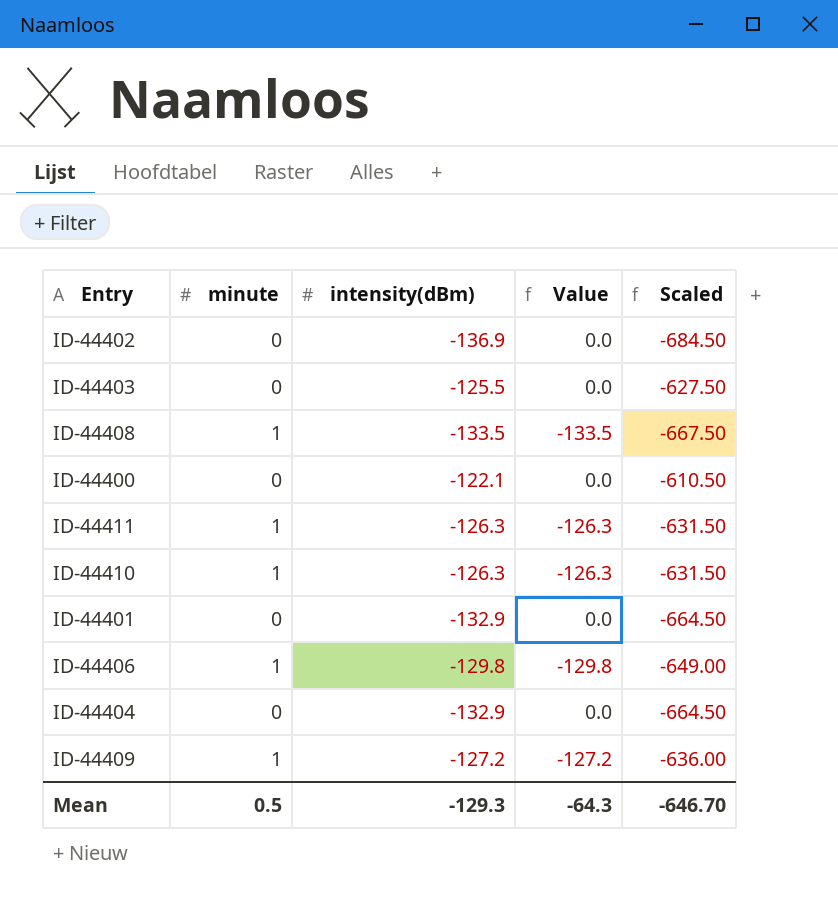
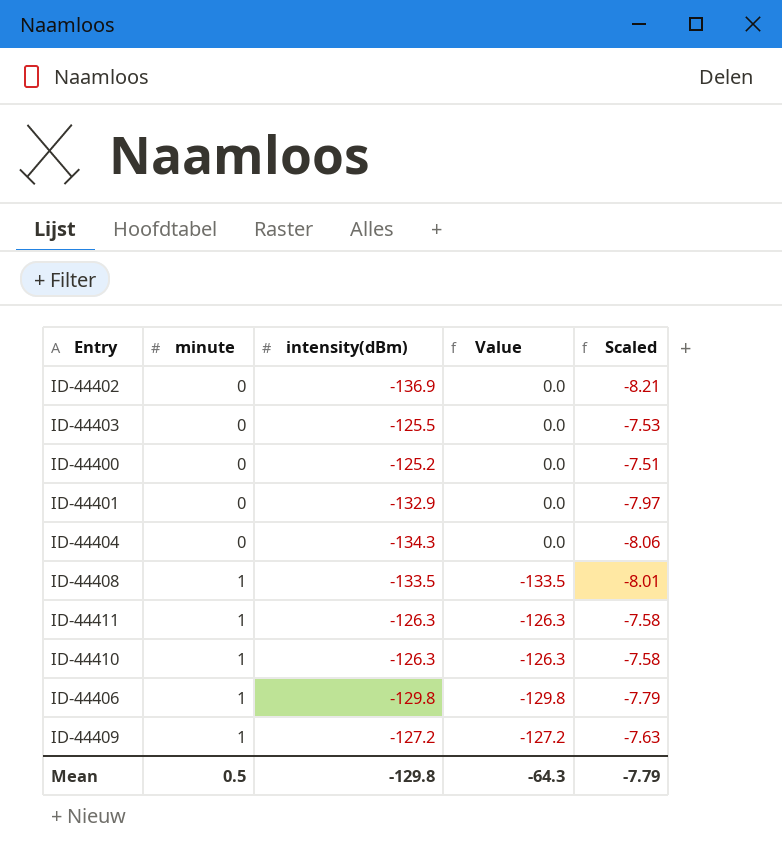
row order: none -> minute ascending
column Scaled | formula: [intensity(dBm)] * 5 -> [intensity(dBm)] * 0.06
ID-44400 | intensity(dBm): -122.1 -> -125.2
ID-44404 | intensity(dBm): -132.9 -> -134.3
Mean | intensity(dBm): -129.3 -> -129.8
Mean | Scaled: -646.70 -> -7.79

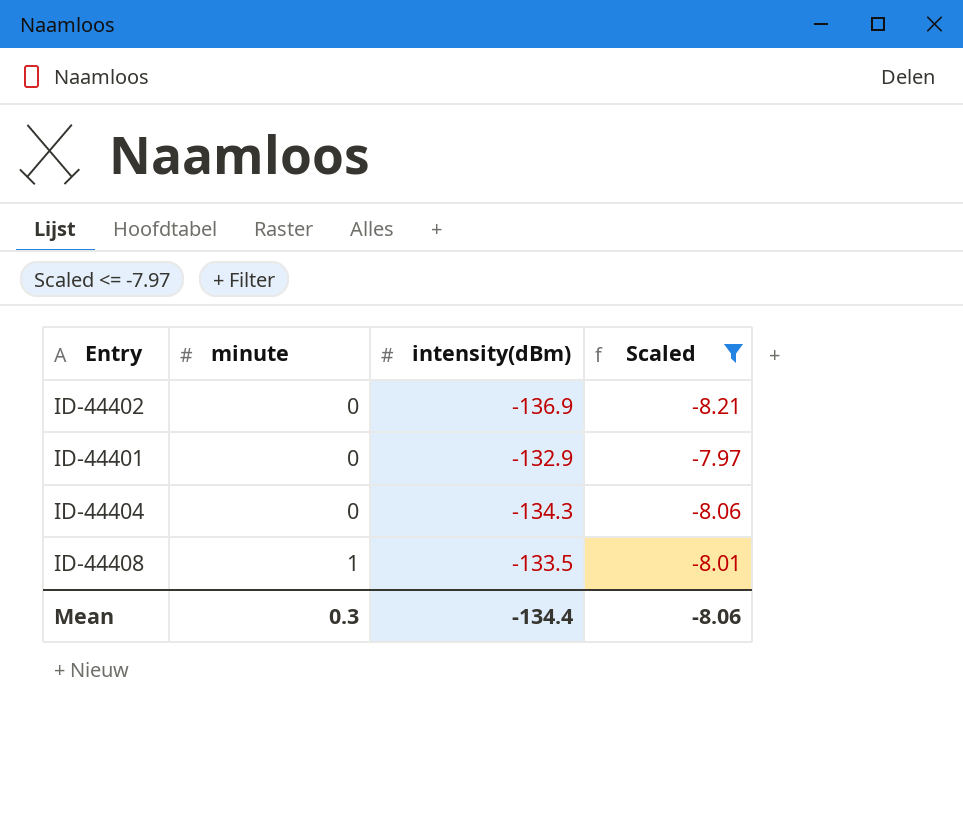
filter: none -> Scaled <= -7.97
column Value | formula: [minute] * [intensity(dBm)] -> none
Mean | minute: 0.5 -> 0.3
Mean | intensity(dBm): -129.8 -> -134.4
Mean | Scaled: -7.79 -> -8.06

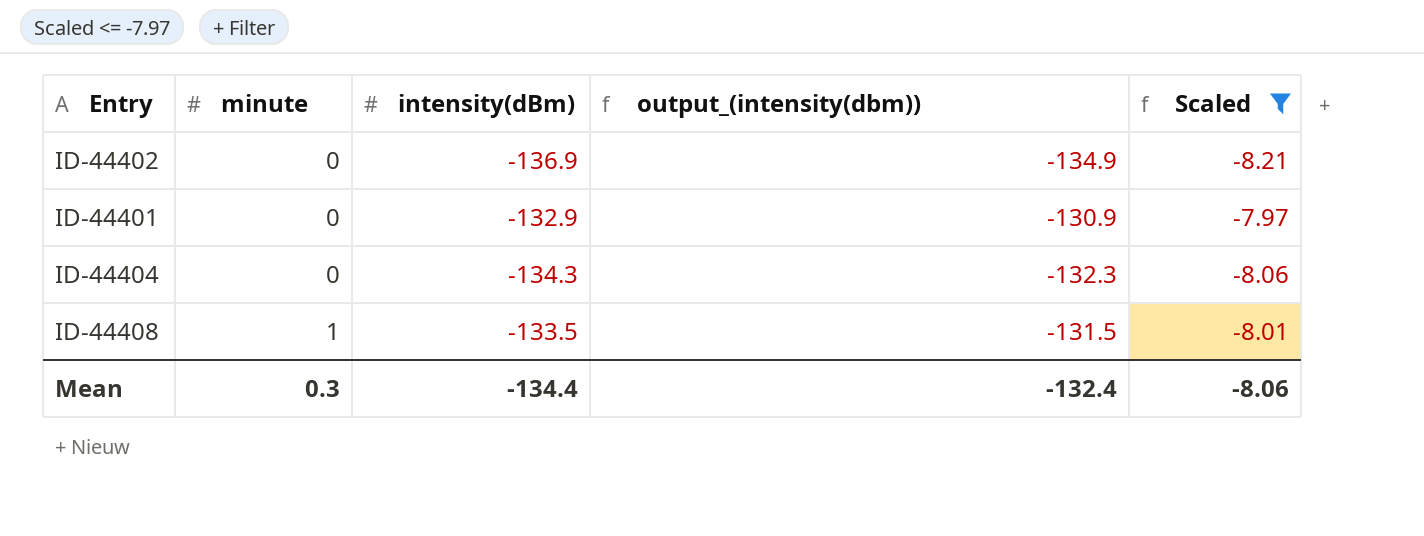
column output_(intensity(dbm)) | formula: none -> [intensity(dBm)] + 2

